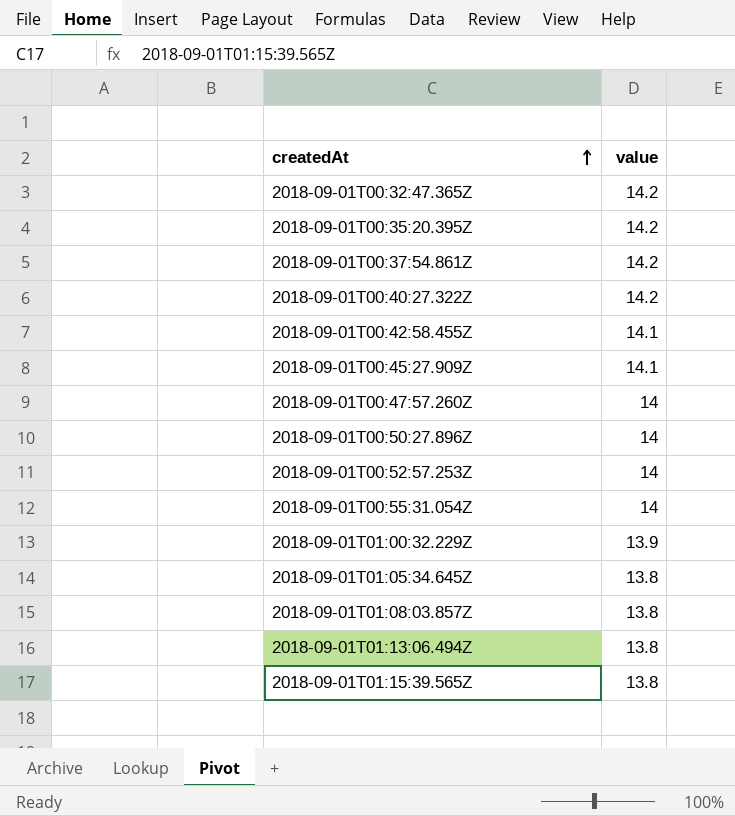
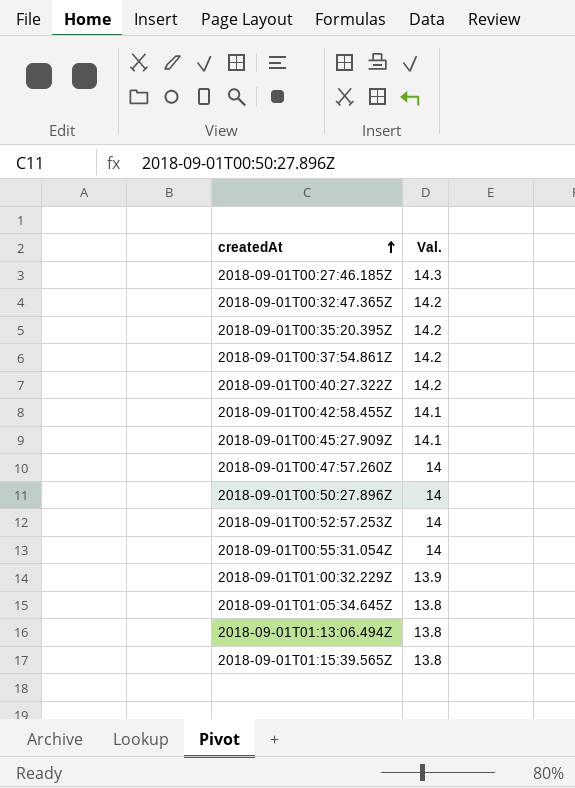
column name: value -> Val.
row 2018-09-01T01:08:03.857Z: 13.8 -> none
row 2018-09-01T00:27:46.185Z: none -> 14.3

